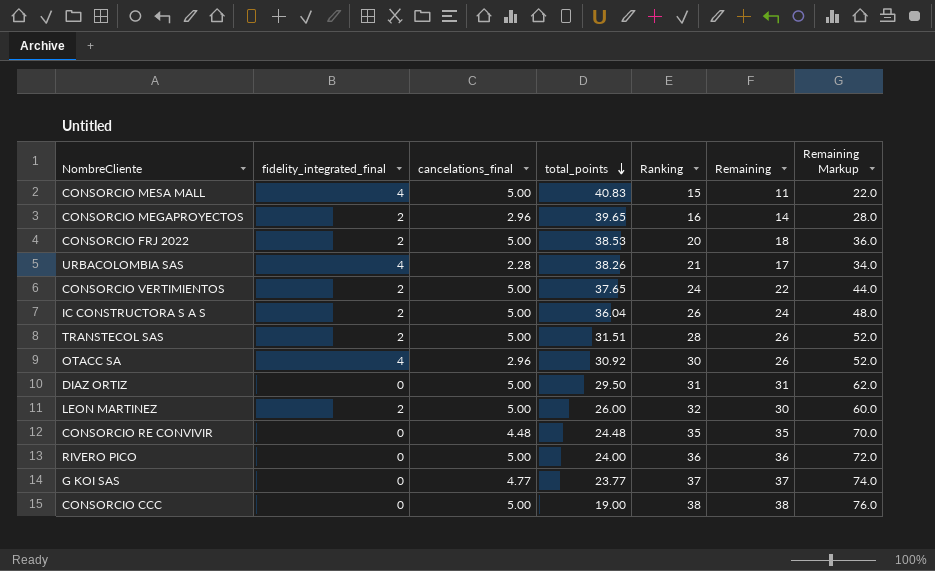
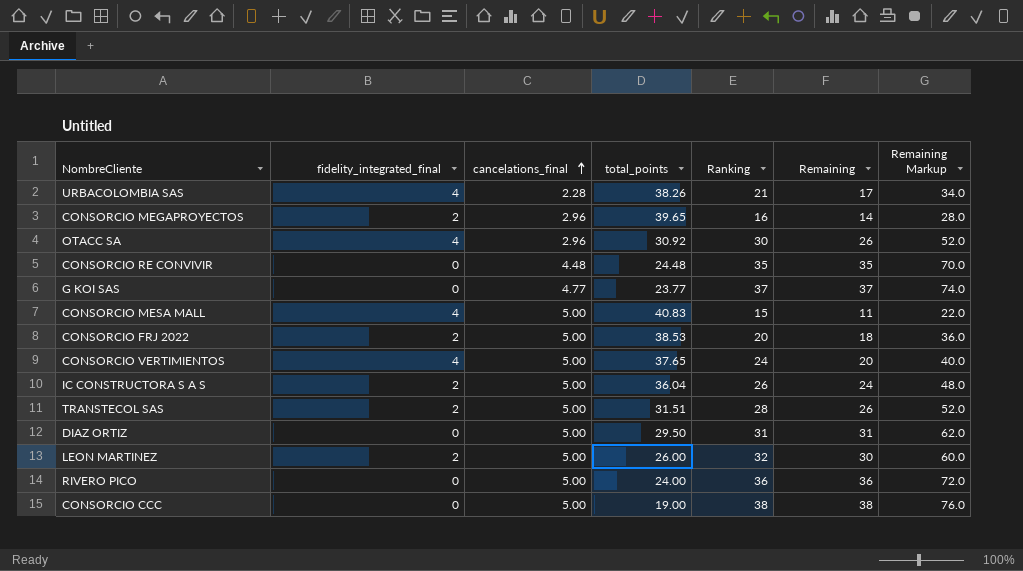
row order: total_points descending -> cancelations_final ascending
CONSORCIO VERTIMIENTOS | fidelity_integrated_final: 2 -> 4
CONSORCIO VERTIMIENTOS | Remaining: 22 -> 20
CONSORCIO VERTIMIENTOS | Remaining Markup: 44.0 -> 40.0

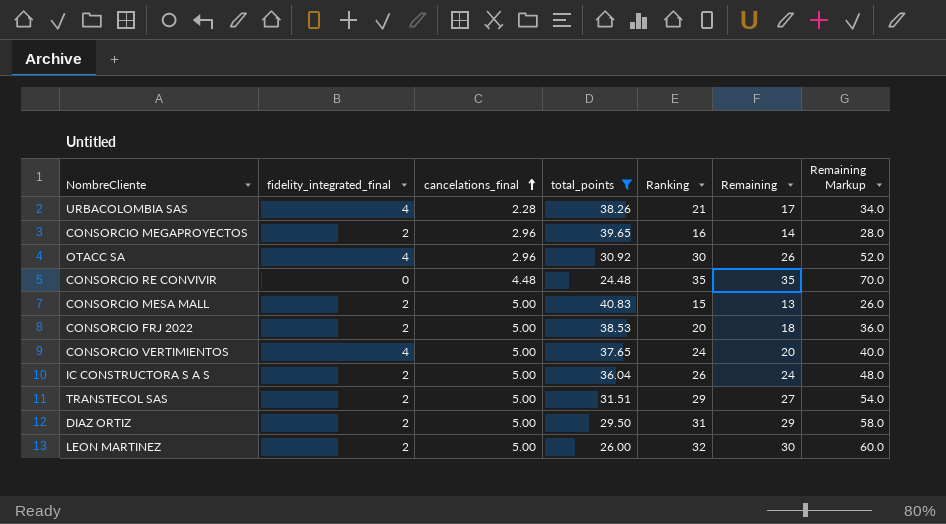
filter: none -> total_points >= 24.48
CONSORCIO MESA MALL | fidelity_integrated_final: 4 -> 2
CONSORCIO MESA MALL | Remaining: 11 -> 13
CONSORCIO MESA MALL | Remaining Markup: 22.0 -> 26.0
TRANSTECOL SAS | Ranking: 28 -> 29
TRANSTECOL SAS | Remaining: 26 -> 27
TRANSTECOL SAS | Remaining Markup: 52.0 -> 54.0
DIAZ ORTIZ | fidelity_integrated_final: 0 -> 2
DIAZ ORTIZ | Remaining: 31 -> 29
DIAZ ORTIZ | Remaining Markup: 62.0 -> 58.0

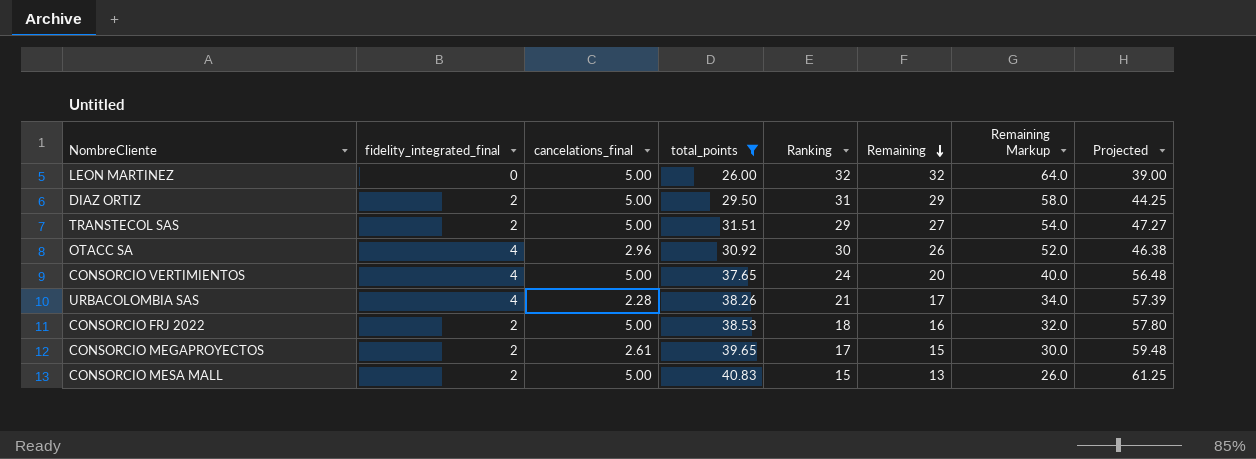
row order: cancelations_final ascending -> Remaining descending
column Projected | formula: none -> [total_points] * 1.5
row CONSORCIO RE CONVIVIR: 0 | 4.48 | 24.48 | 35 | 35 | 70.0 -> none
row IC CONSTRUCTORA S A S: 2 | 5.00 | 36.04 | 26 | 24 | 48.0 -> none
LEON MARTINEZ | fidelity_integrated_final: 2 -> 0
LEON MARTINEZ | Remaining: 30 -> 32
LEON MARTINEZ | Remaining Markup: 60.0 -> 64.0
CONSORCIO FRJ 2022 | Ranking: 20 -> 18
CONSORCIO FRJ 2022 | Remaining: 18 -> 16
CONSORCIO FRJ 2022 | Remaining Markup: 36.0 -> 32.0
CONSORCIO MEGAPROYECTOS | cancelations_final: 2.96 -> 2.61
CONSORCIO MEGAPROYECTOS | Ranking: 16 -> 17
CONSORCIO MEGAPROYECTOS | Remaining: 14 -> 15
CONSORCIO MEGAPROYECTOS | Remaining Markup: 28.0 -> 30.0

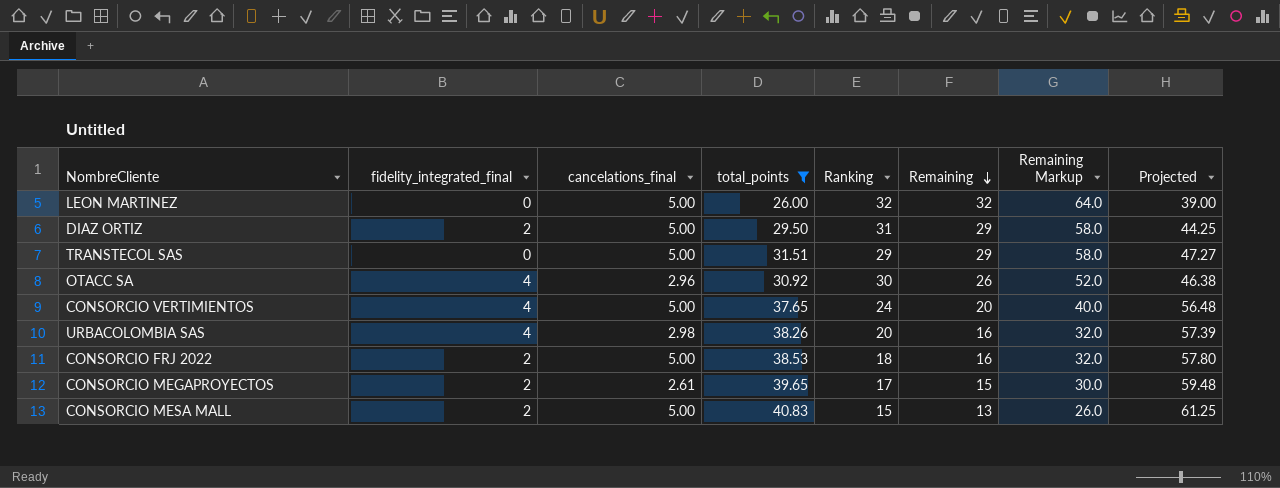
TRANSTECOL SAS | fidelity_integrated_final: 2 -> 0
TRANSTECOL SAS | Remaining: 27 -> 29
TRANSTECOL SAS | Remaining Markup: 54.0 -> 58.0
URBACOLOMBIA SAS | cancelations_final: 2.28 -> 2.98
URBACOLOMBIA SAS | Ranking: 21 -> 20
URBACOLOMBIA SAS | Remaining: 17 -> 16
URBACOLOMBIA SAS | Remaining Markup: 34.0 -> 32.0

